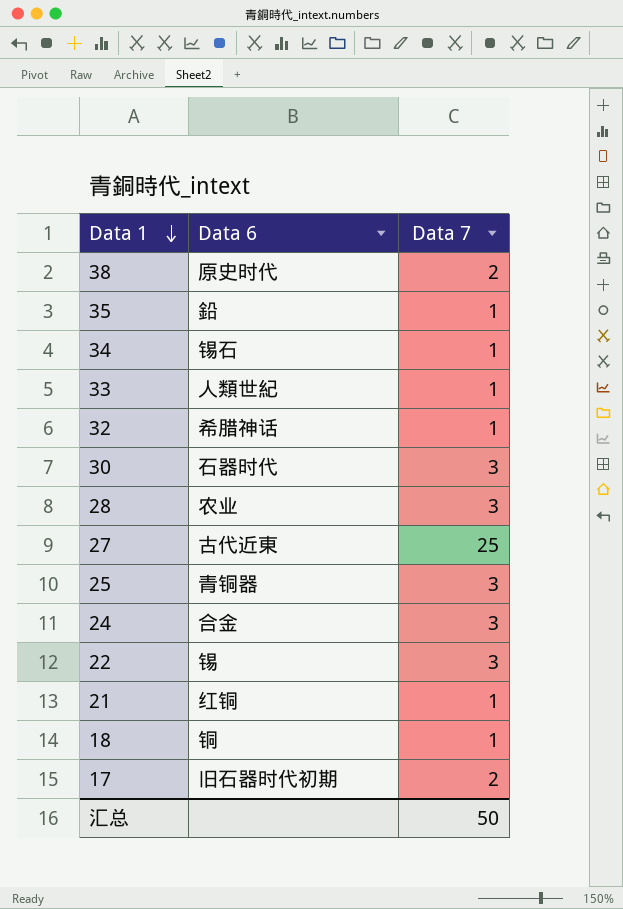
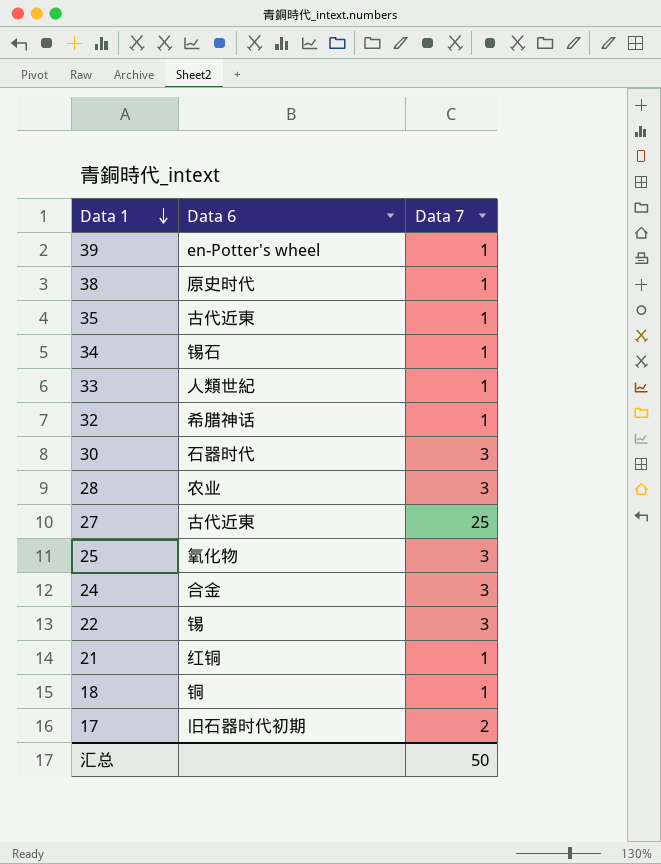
row 39: none -> en-Potter's wheel | 1
38 | Data 7: 2 -> 1
35 | Data 6: 鉛 -> 古代近東
25 | Data 6: 青铜器 -> 氧化物

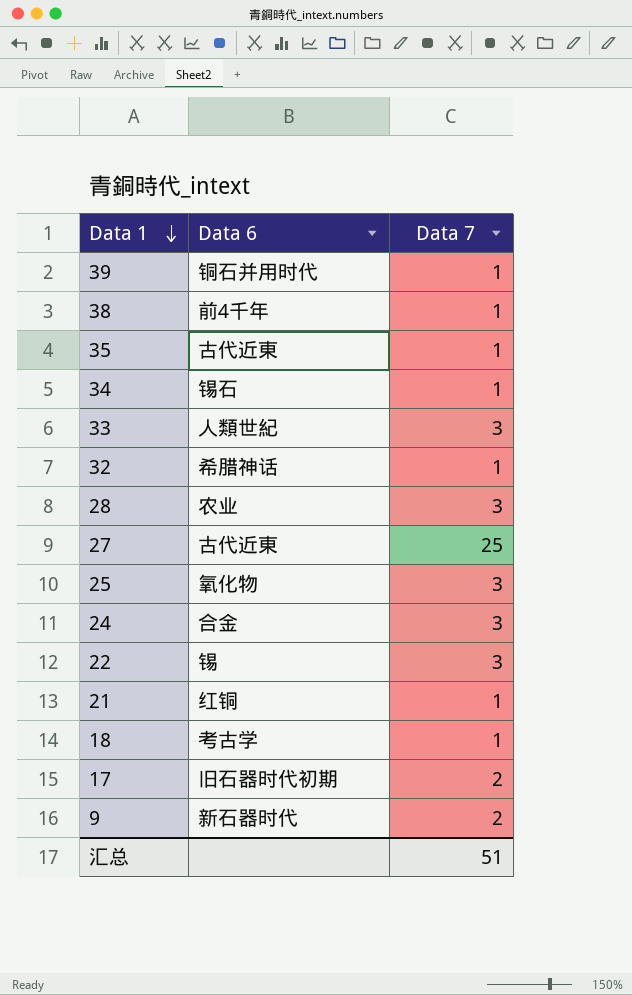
row 30: 石器时代 | 3 -> none
39 | Data 6: en-Potter's wheel -> 铜石并用时代
38 | Data 6: 原史时代 -> 前4千年
33 | Data 7: 1 -> 3
18 | Data 6: 铜 -> 考古学
row 9: none -> 新石器时代 | 2
汇总 | Data 7: 50 -> 51

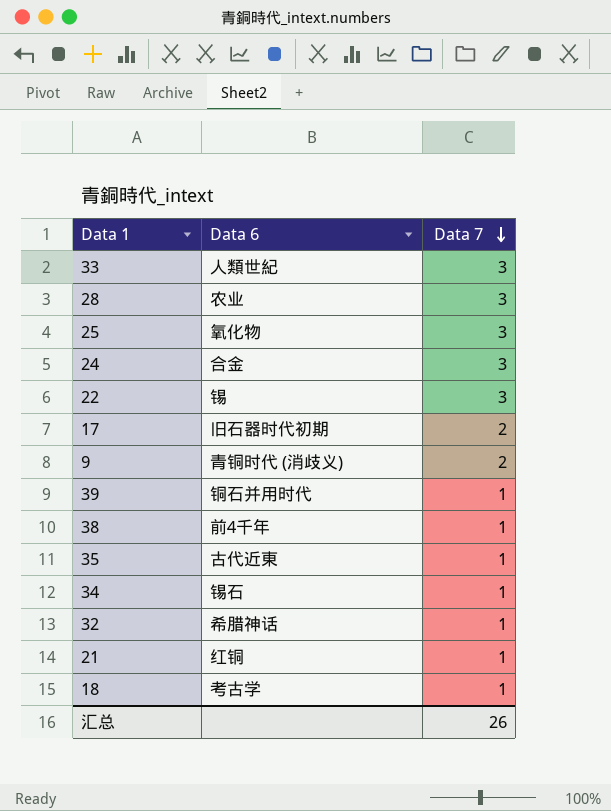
row order: Data 1 descending -> Data 7 descending
row 27: 古代近東 | 25 -> none
9 | Data 6: 新石器时代 -> 青铜时代 (消歧义)
汇总 | Data 7: 51 -> 26

